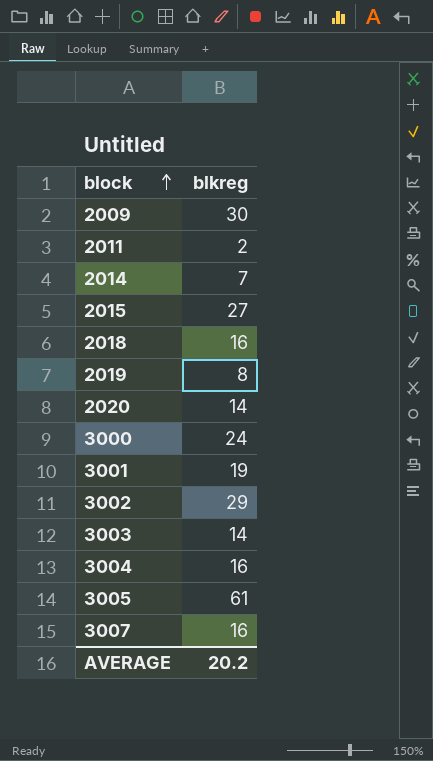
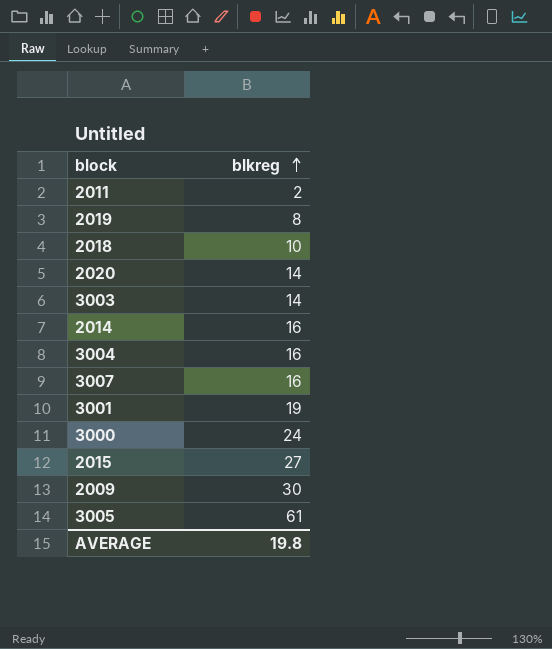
row order: block ascending -> blkreg ascending
row 3002: 29 -> none
2018 | blkreg: 16 -> 10
2014 | blkreg: 7 -> 16
AVERAGE | blkreg: 20.2 -> 19.8

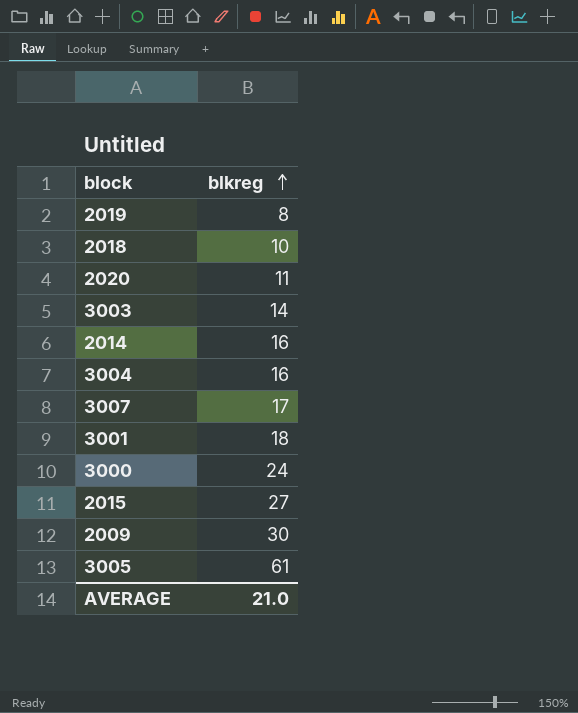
row 2011: 2 -> none
2020 | blkreg: 14 -> 11
3007 | blkreg: 16 -> 17
3001 | blkreg: 19 -> 18
AVERAGE | blkreg: 19.8 -> 21.0

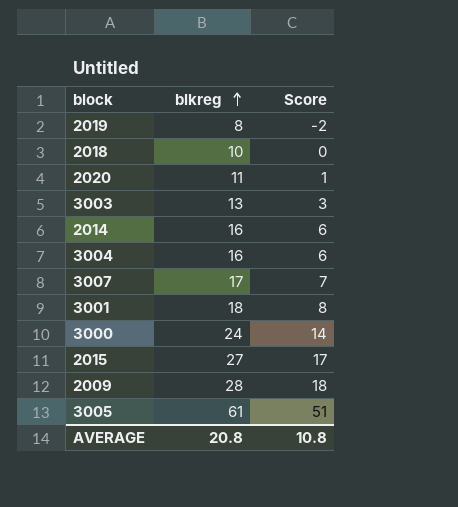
column Score | formula: none -> [blkreg] - 10
3003 | blkreg: 14 -> 13
2009 | blkreg: 30 -> 28
AVERAGE | blkreg: 21.0 -> 20.8

